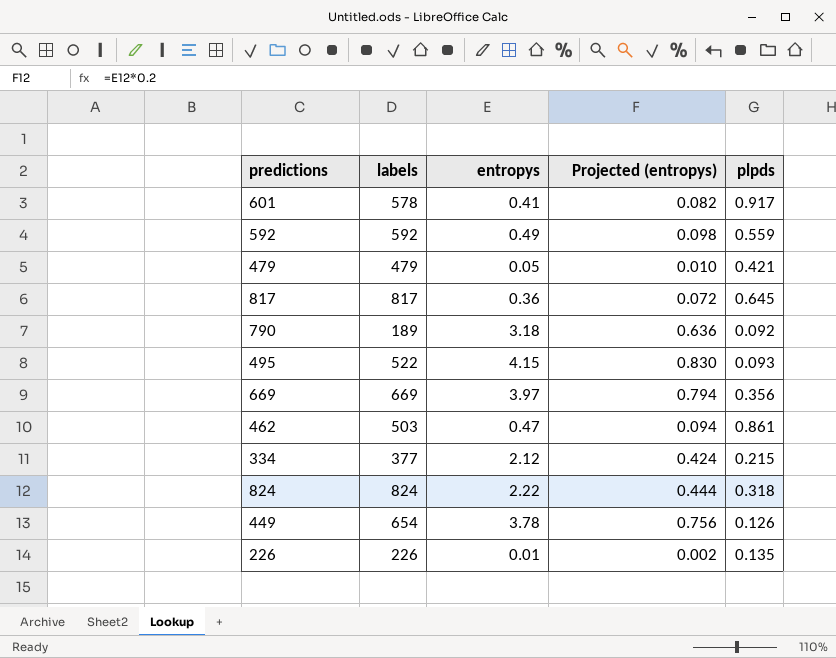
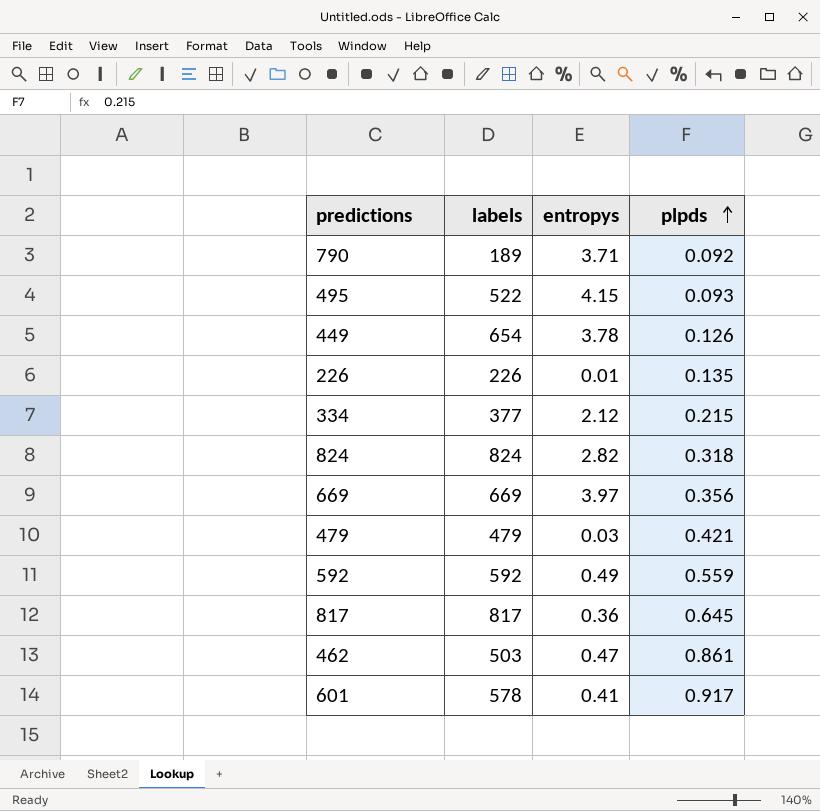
row order: none -> plpds ascending
column Projected (entropys) | formula: [entropys] * 0.2 -> none
790 | entropys: 3.18 -> 3.71
824 | entropys: 2.22 -> 2.82
479 | entropys: 0.05 -> 0.03

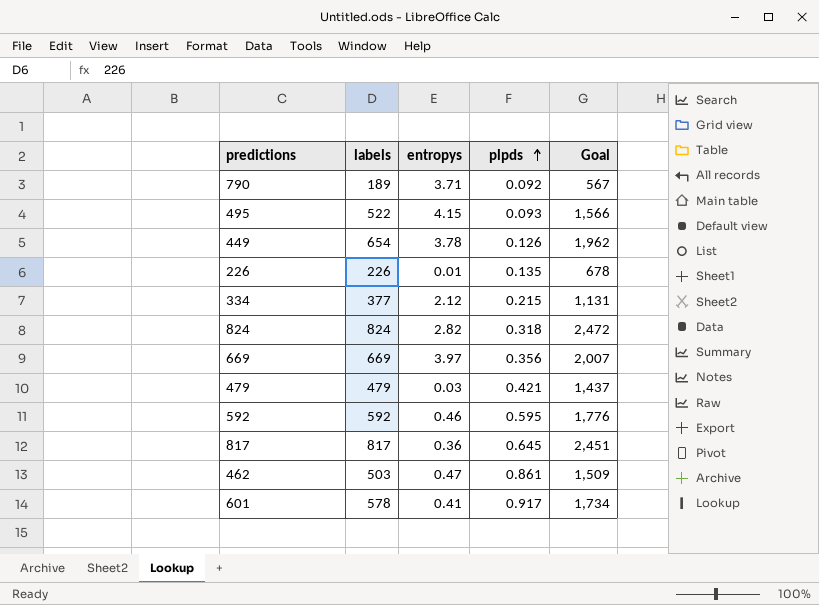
column Goal | formula: none -> [labels] * 3
592 | entropys: 0.49 -> 0.46
592 | plpds: 0.559 -> 0.595

